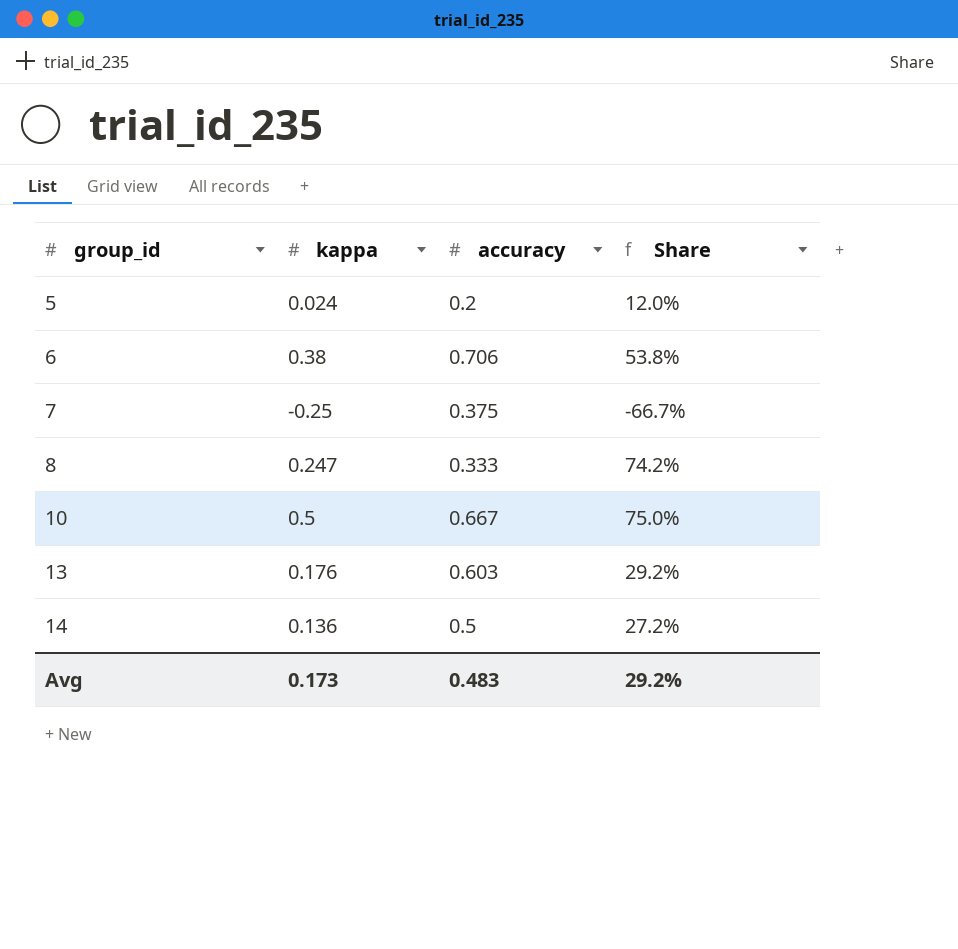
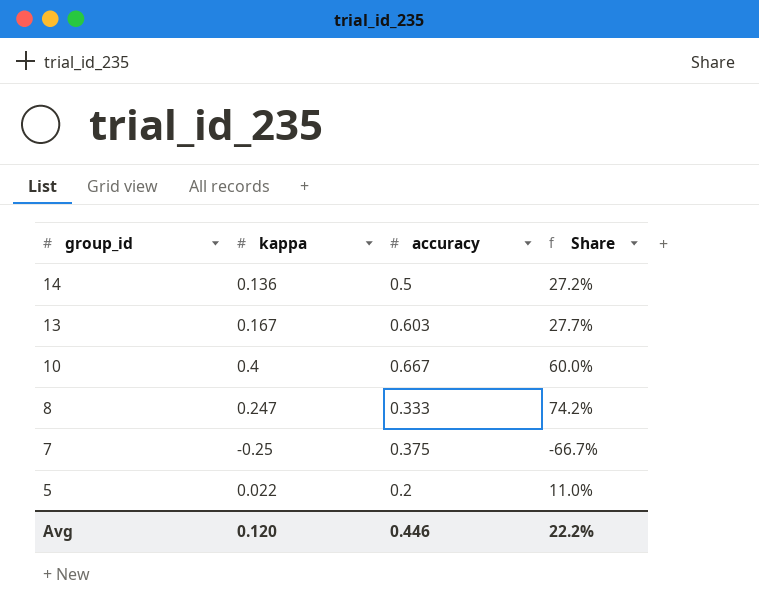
row order: group_id ascending -> group_id descending
row 6: 0.38 | 0.706 | 53.8% -> none
13 | kappa: 0.176 -> 0.167
13 | Share: 29.2% -> 27.7%
10 | kappa: 0.5 -> 0.4
10 | Share: 75.0% -> 60.0%
5 | kappa: 0.024 -> 0.022
5 | Share: 12.0% -> 11.0%
Avg | kappa: 0.173 -> 0.120
Avg | accuracy: 0.483 -> 0.446
Avg | Share: 29.2% -> 22.2%

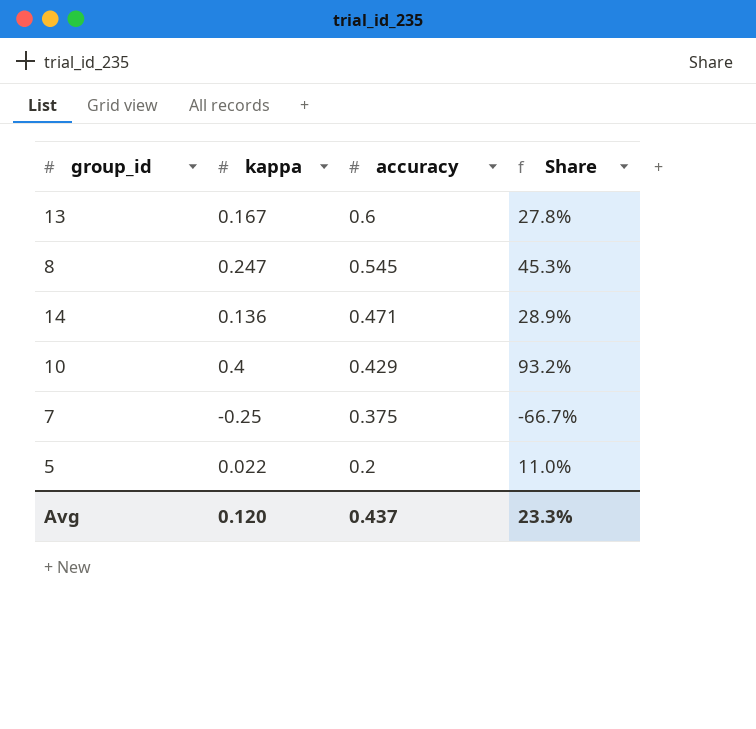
row order: group_id descending -> accuracy descending
13 | accuracy: 0.603 -> 0.6
13 | Share: 27.7% -> 27.8%
8 | accuracy: 0.333 -> 0.545
8 | Share: 74.2% -> 45.3%
14 | accuracy: 0.5 -> 0.471
14 | Share: 27.2% -> 28.9%
10 | accuracy: 0.667 -> 0.429
10 | Share: 60.0% -> 93.2%
Avg | accuracy: 0.446 -> 0.437
Avg | Share: 22.2% -> 23.3%

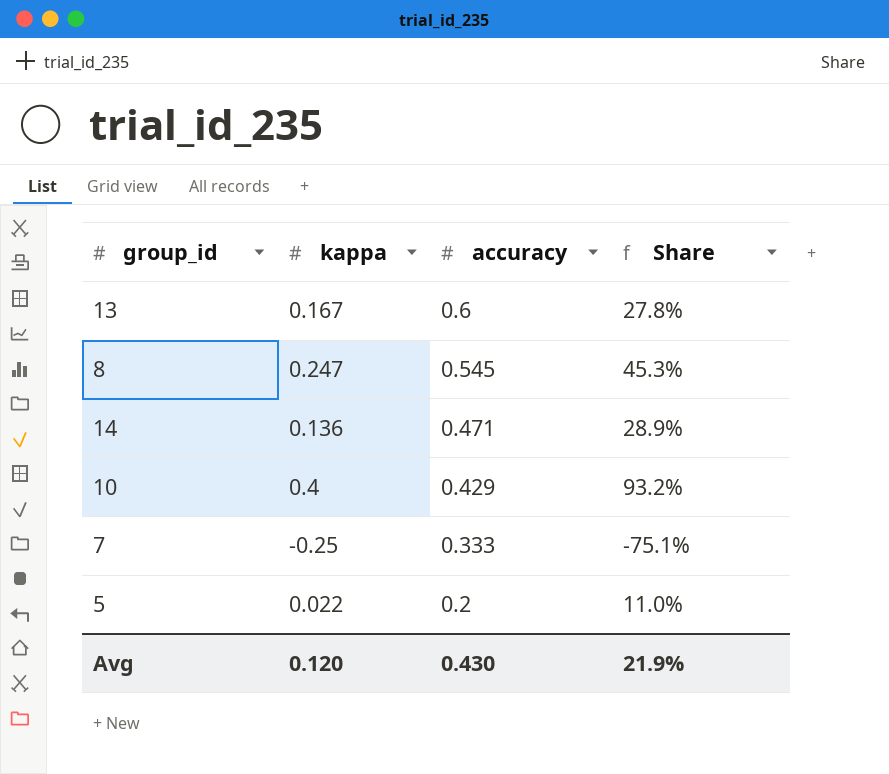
7 | accuracy: 0.375 -> 0.333
7 | Share: -66.7% -> -75.1%
Avg | accuracy: 0.437 -> 0.430
Avg | Share: 23.3% -> 21.9%

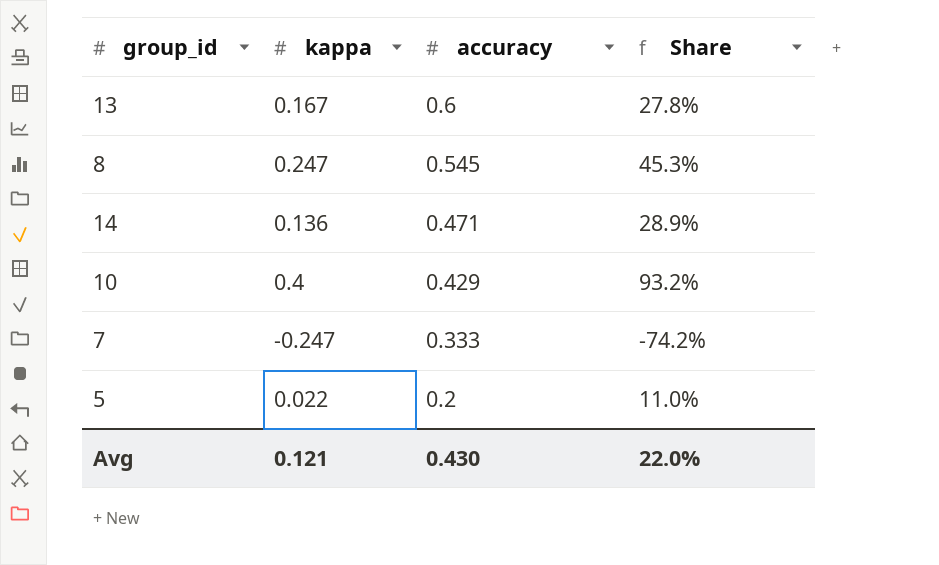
7 | kappa: -0.25 -> -0.247
7 | Share: -75.1% -> -74.2%
Avg | kappa: 0.120 -> 0.121
Avg | Share: 21.9% -> 22.0%

